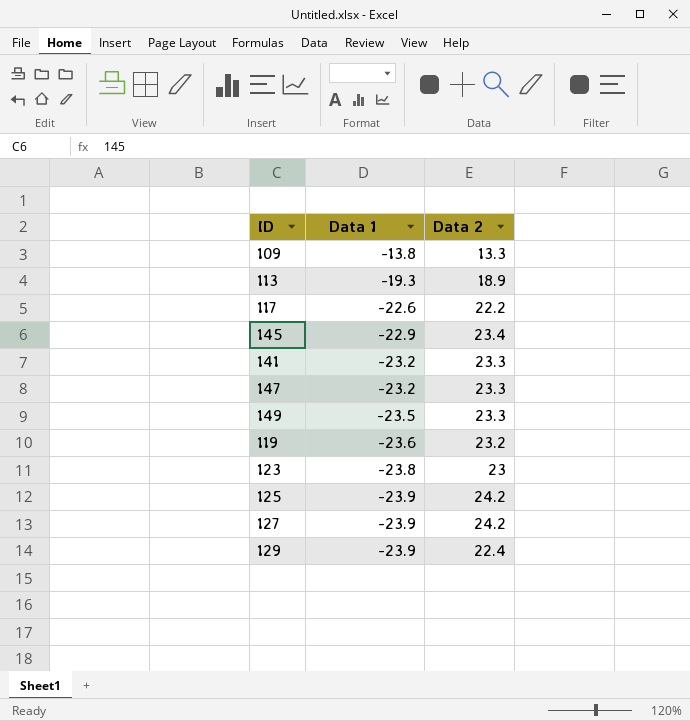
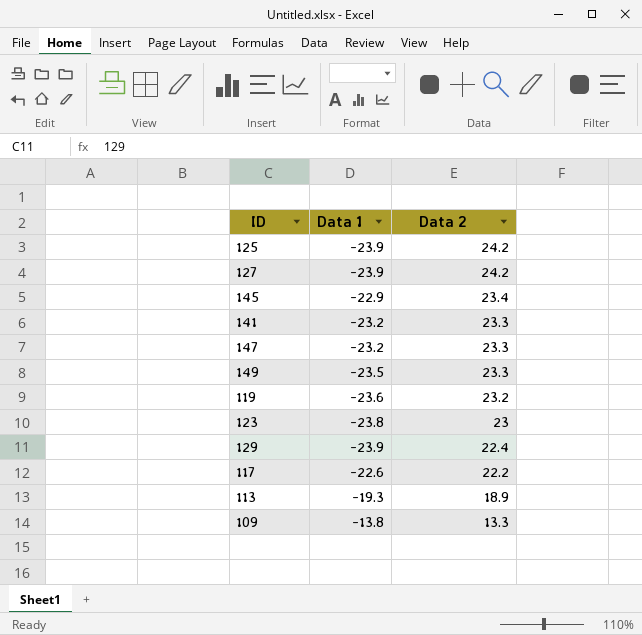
row order: Data 1 descending -> Data 2 descending

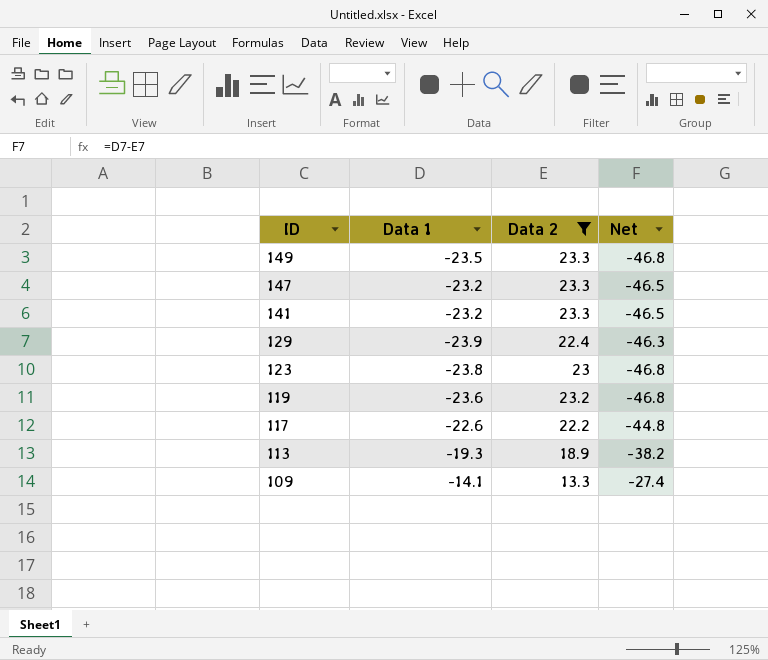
filter: none -> Data 2 <= 23.3
row order: Data 2 descending -> ID descending
column Net | formula: none -> [Data 1] - [Data 2]
109 | Data 1: -13.8 -> -14.1

